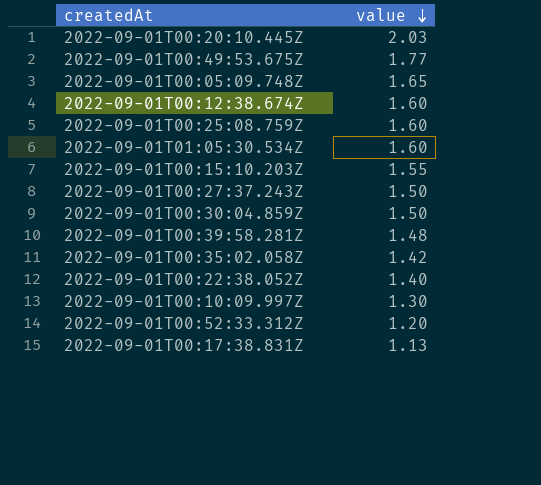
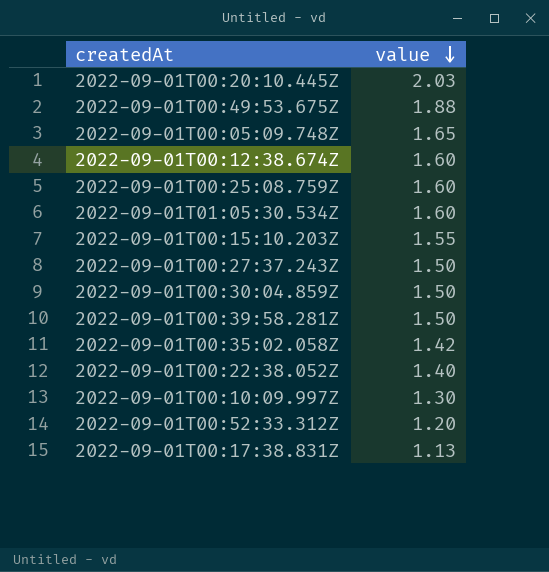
2022-09-01T00:49:53.675Z | value: 1.77 -> 1.88
2022-09-01T00:39:58.281Z | value: 1.48 -> 1.50

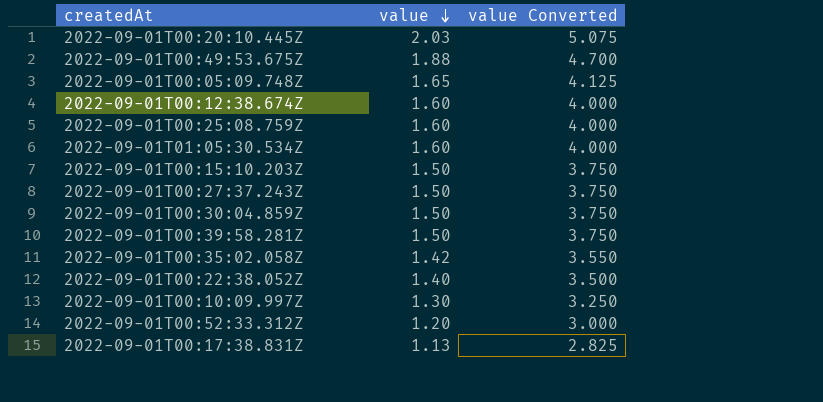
column value Converted | formula: none -> [value] * 2.5
2022-09-01T00:15:10.203Z | value: 1.55 -> 1.50

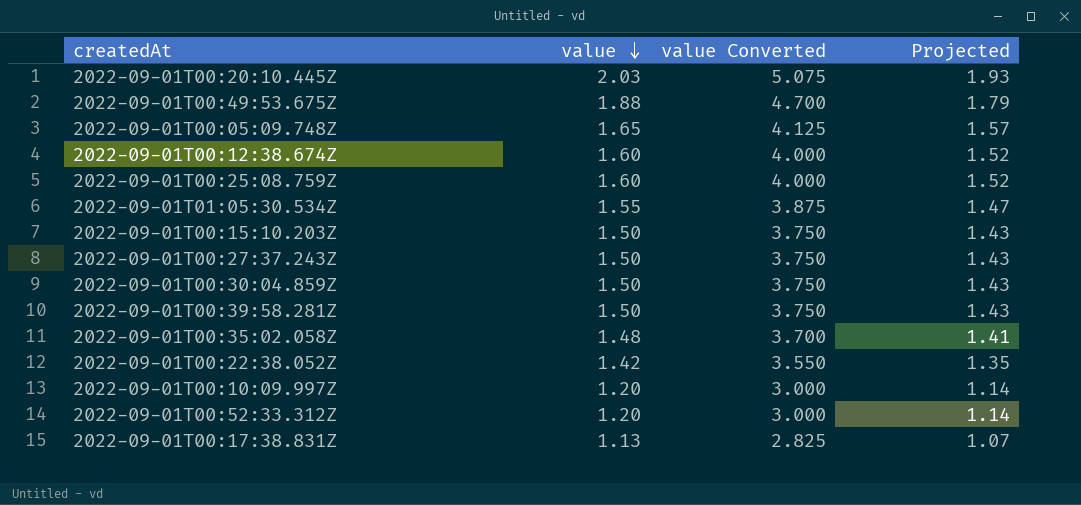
column Projected | formula: none -> [value] * 0.95
2022-09-01T01:05:30.534Z | value: 1.60 -> 1.55
2022-09-01T01:05:30.534Z | value Converted: 4.000 -> 3.875
2022-09-01T00:35:02.058Z | value: 1.42 -> 1.48
2022-09-01T00:35:02.058Z | value Converted: 3.550 -> 3.700
2022-09-01T00:22:38.052Z | value: 1.40 -> 1.42
2022-09-01T00:22:38.052Z | value Converted: 3.500 -> 3.550
2022-09-01T00:10:09.997Z | value: 1.30 -> 1.20
2022-09-01T00:10:09.997Z | value Converted: 3.250 -> 3.000

